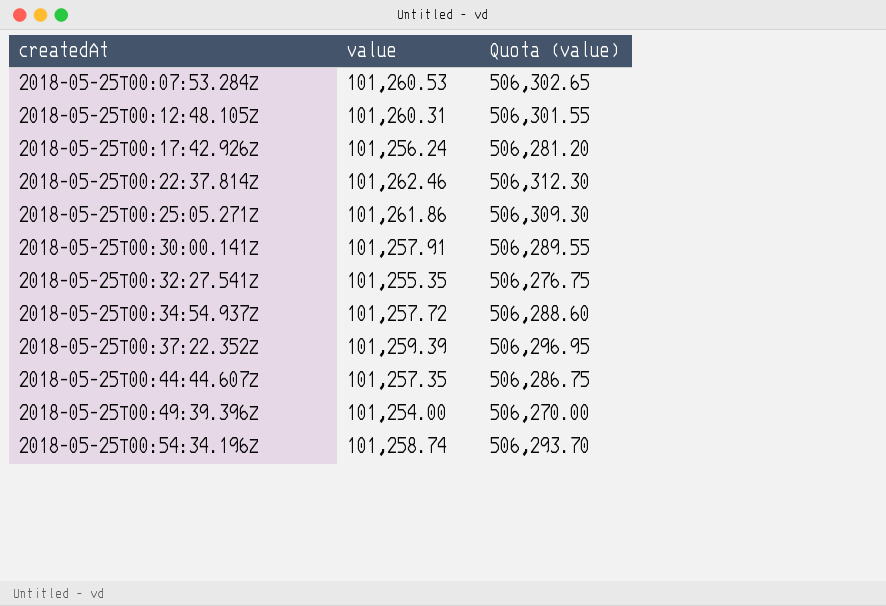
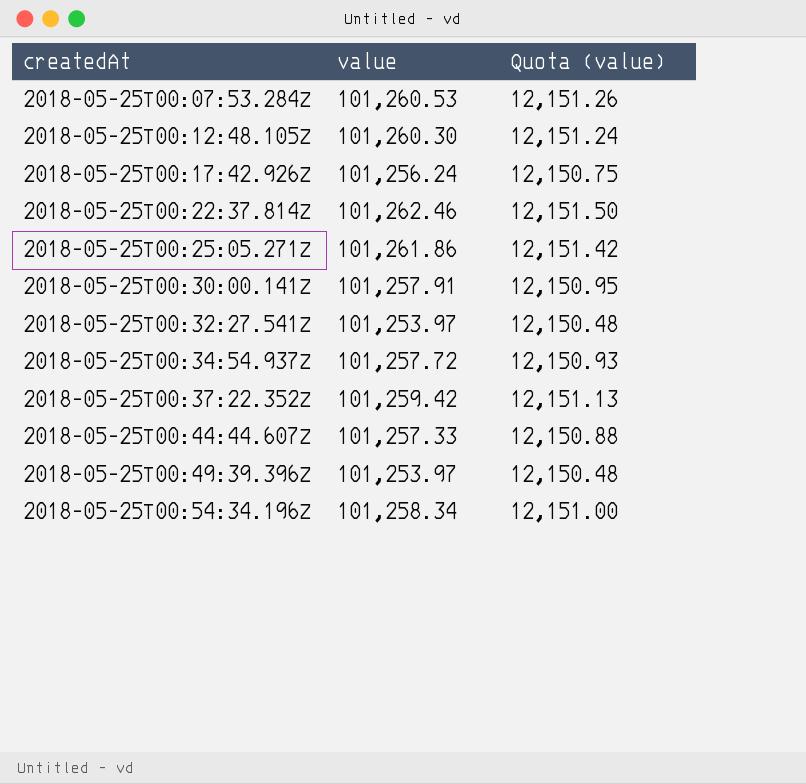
column Quota (value) | formula: [value] * 5 -> [value] * 0.12
2018-05-25T00:12:48.105Z | value: 101,260.31 -> 101,260.30
2018-05-25T00:32:27.541Z | value: 101,255.35 -> 101,253.97
2018-05-25T00:37:22.352Z | value: 101,259.39 -> 101,259.42
2018-05-25T00:44:44.607Z | value: 101,257.35 -> 101,257.33
2018-05-25T00:49:39.396Z | value: 101,254.00 -> 101,253.97
2018-05-25T00:54:34.196Z | value: 101,258.74 -> 101,258.34

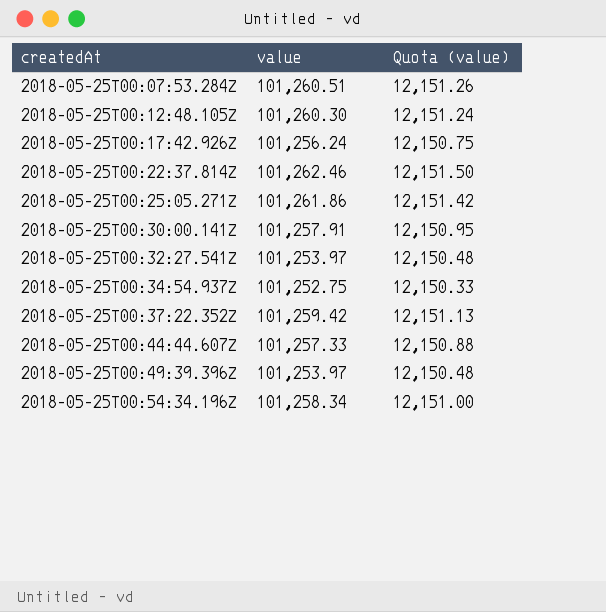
2018-05-25T00:07:53.284Z | value: 101,260.53 -> 101,260.51
2018-05-25T00:34:54.937Z | value: 101,257.72 -> 101,252.75
2018-05-25T00:34:54.937Z | Quota (value): 12,150.93 -> 12,150.33

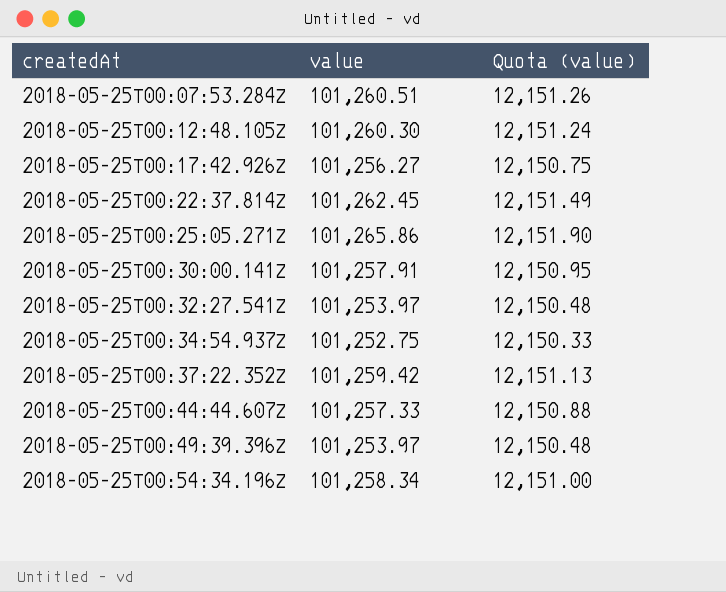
2018-05-25T00:17:42.926Z | value: 101,256.24 -> 101,256.27
2018-05-25T00:22:37.814Z | value: 101,262.46 -> 101,262.45
2018-05-25T00:22:37.814Z | Quota (value): 12,151.50 -> 12,151.49
2018-05-25T00:25:05.271Z | value: 101,261.86 -> 101,265.86
2018-05-25T00:25:05.271Z | Quota (value): 12,151.42 -> 12,151.90

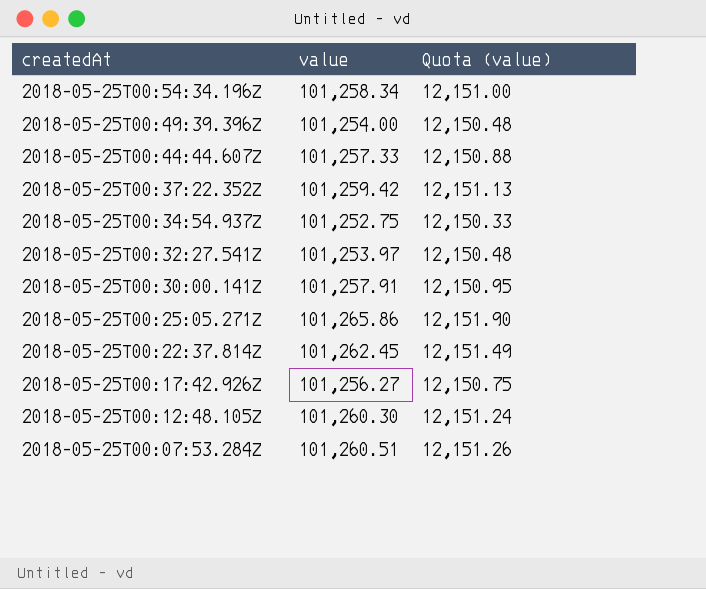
row order: createdAt ascending -> createdAt descending
2018-05-25T00:49:39.396Z | value: 101,253.97 -> 101,254.00

